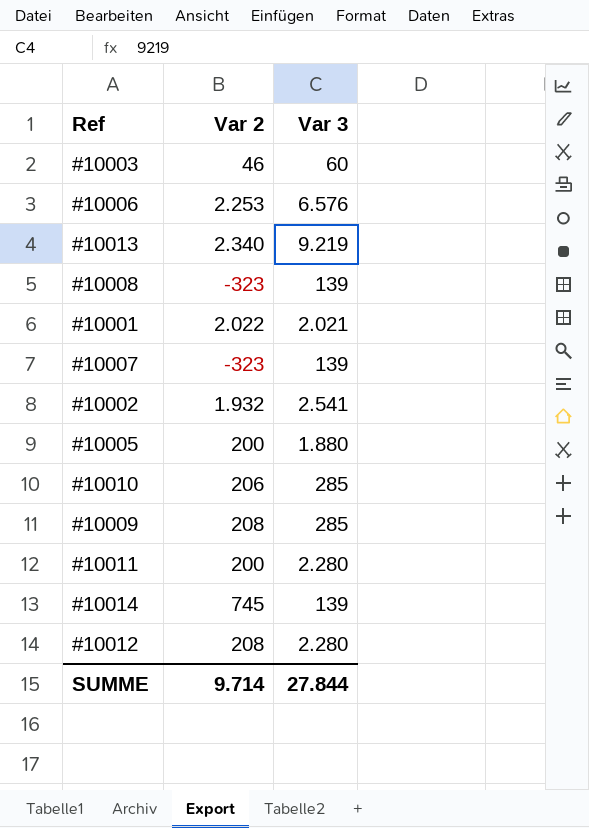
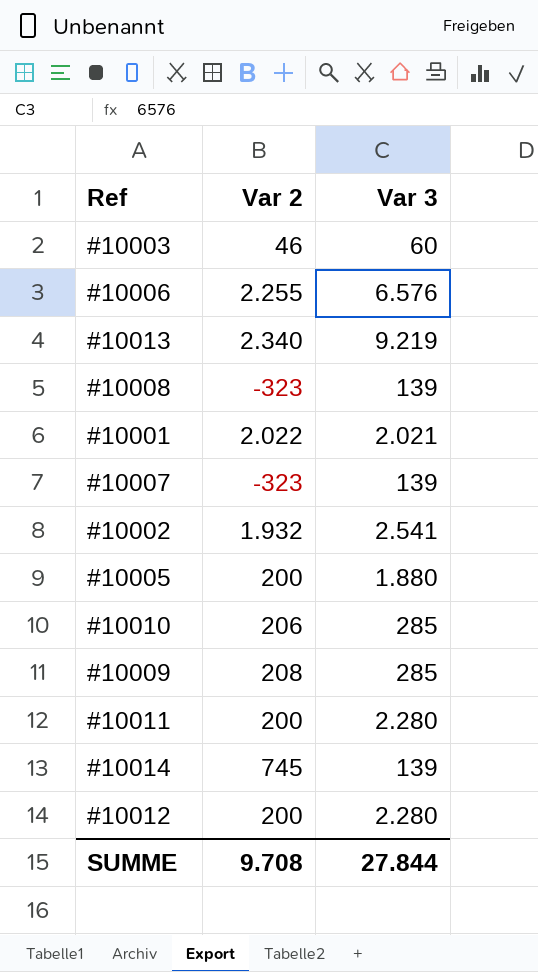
#10006 | Var 2: 2.253 -> 2.255
#10012 | Var 2: 208 -> 200
SUMME | Var 2: 9.714 -> 9.708

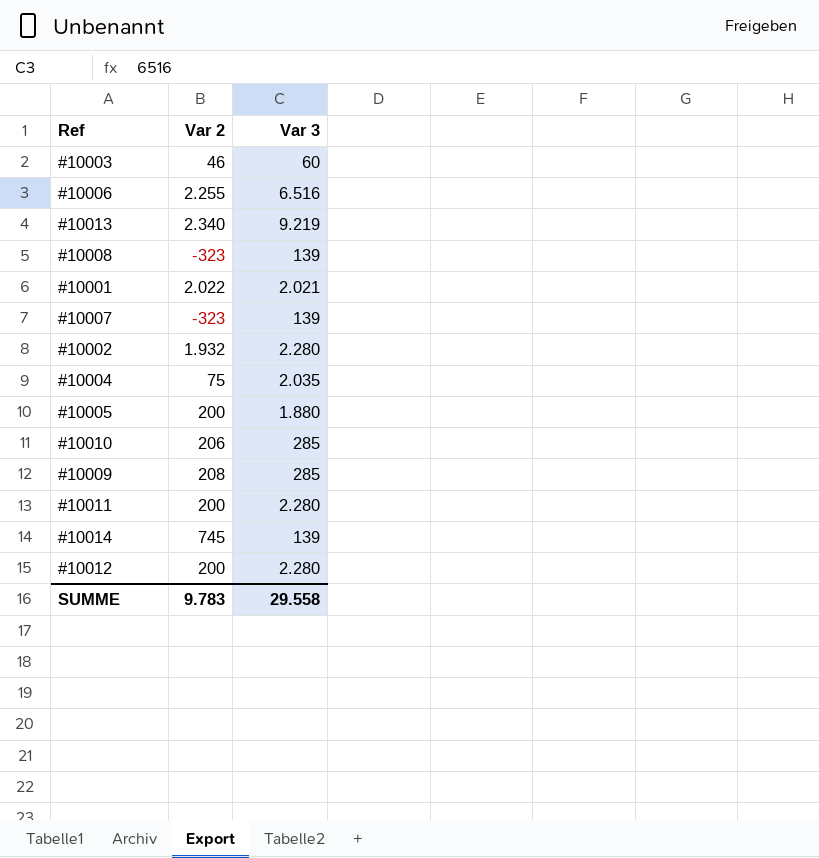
#10006 | Var 3: 6.576 -> 6.516
#10002 | Var 3: 2.541 -> 2.280
row #10004: none -> 75 | 2.035
SUMME | Var 2: 9.708 -> 9.783
SUMME | Var 3: 27.844 -> 29.558

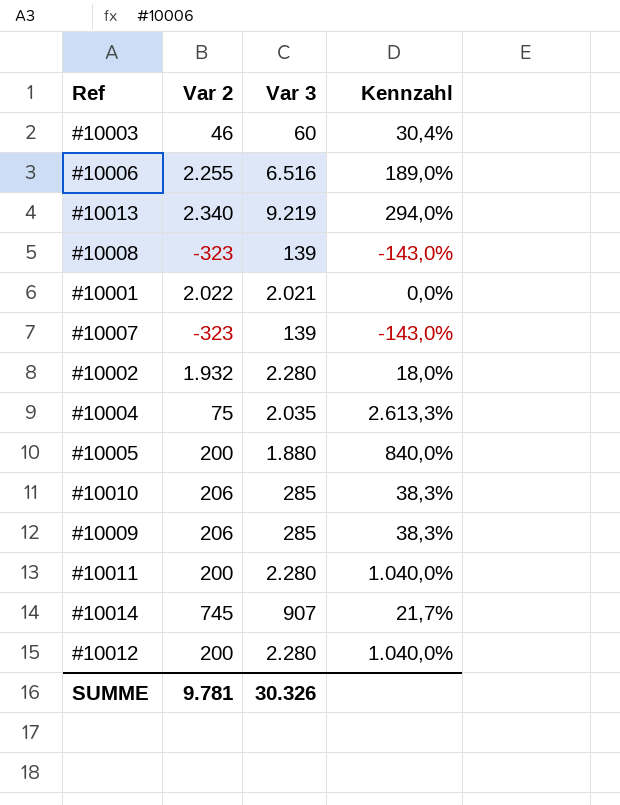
column Kennzahl | formula: none -> ([Var 3] - [Var 2]) / [Var 2]
#10009 | Var 2: 208 -> 206
#10014 | Var 3: 139 -> 907
SUMME | Var 2: 9.783 -> 9.781
SUMME | Var 3: 29.558 -> 30.326

